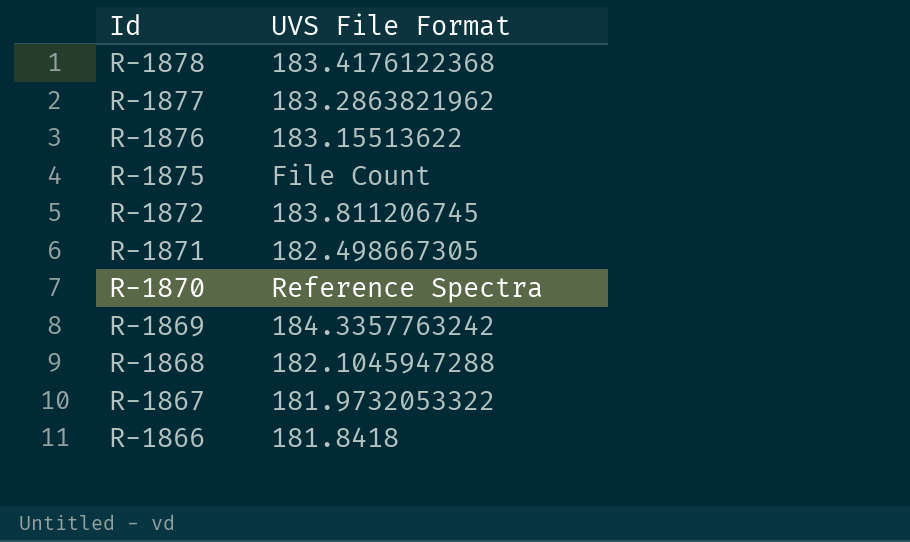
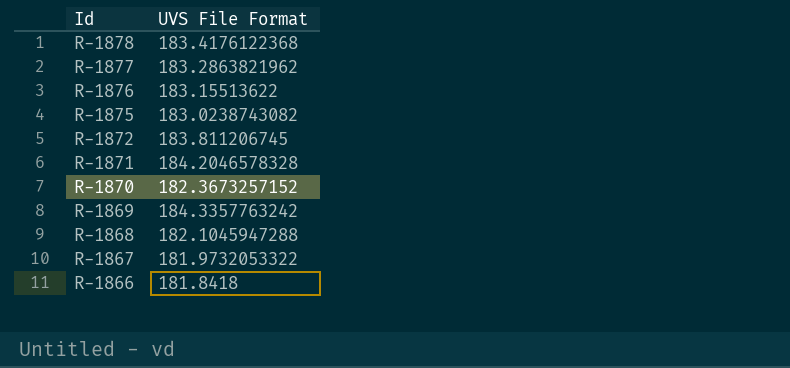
R-1875 | UVS File Format: File Count -> 183.0238743082
R-1871 | UVS File Format: 182.498667305 -> 184.2046578328
R-1870 | UVS File Format: Reference Spectra -> 182.3673257152

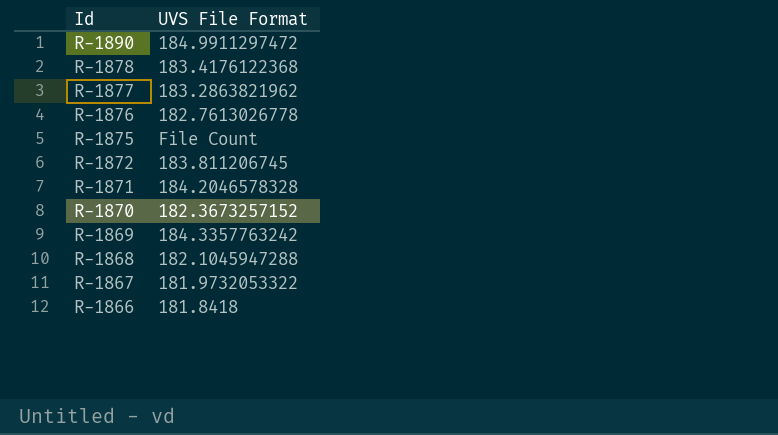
row R-1890: none -> 184.9911297472
R-1876 | UVS File Format: 183.15513622 -> 182.7613026778
R-1875 | UVS File Format: 183.0238743082 -> File Count

